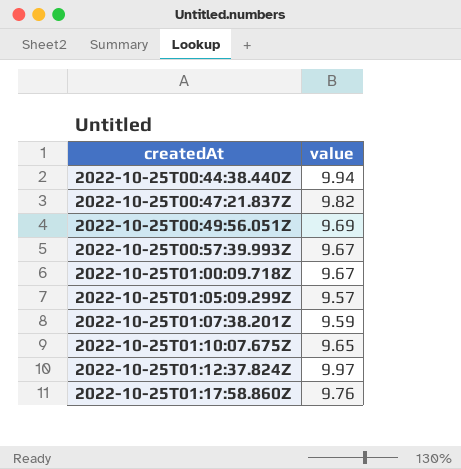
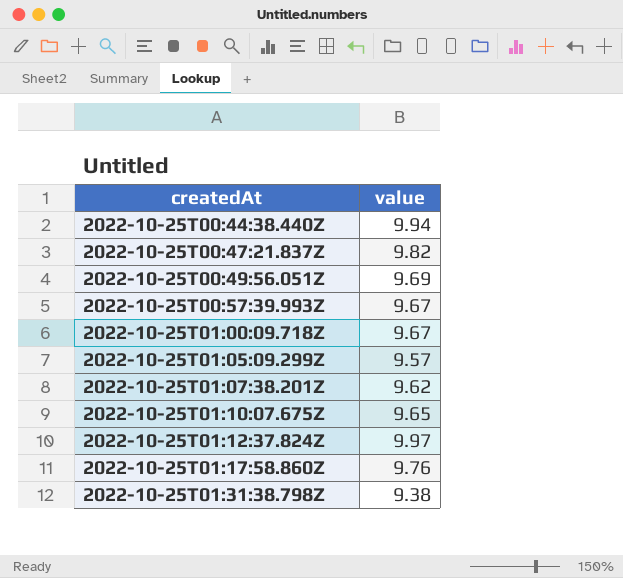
2022-10-25T01:07:38.201Z | value: 9.59 -> 9.62
row 2022-10-25T01:31:38.798Z: none -> 9.38

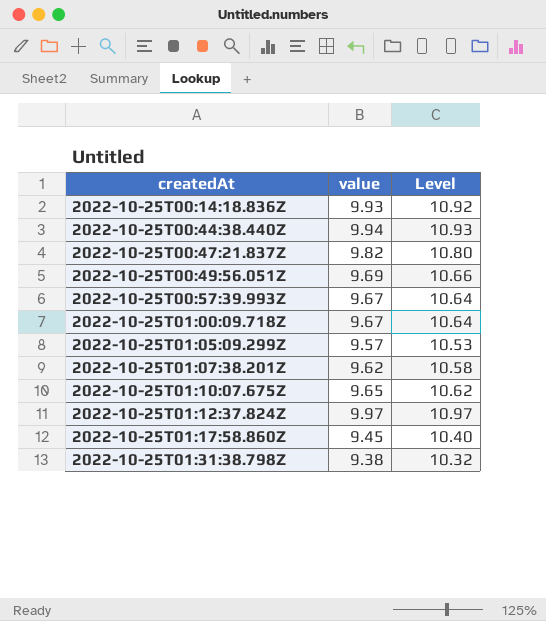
column Level | formula: none -> [value] * 1.1
row 2022-10-25T00:14:18.836Z: none -> 9.93 | 10.92
2022-10-25T01:17:58.860Z | value: 9.76 -> 9.45

